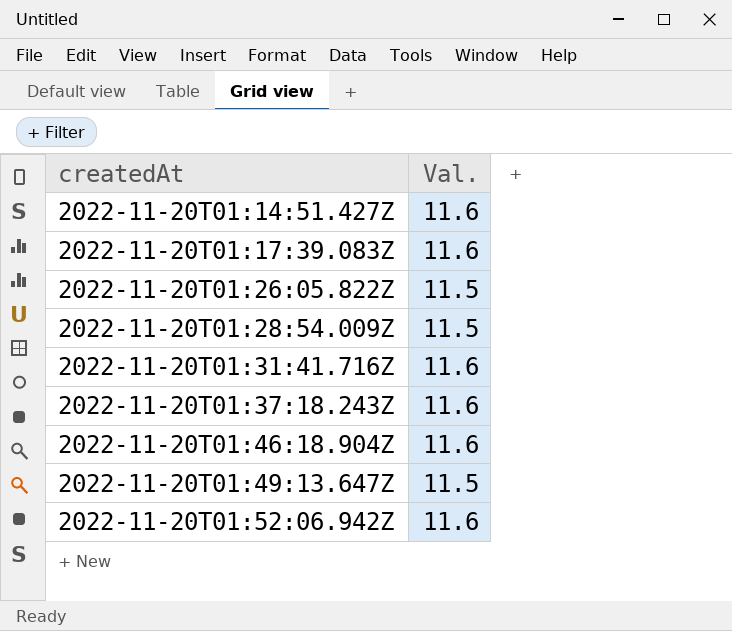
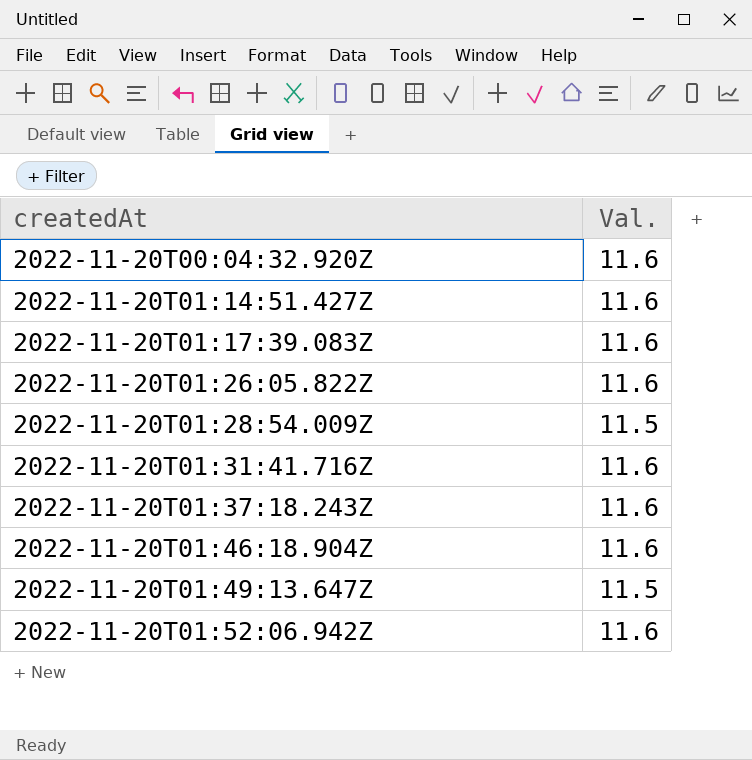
row 2022-11-20T00:04:32.920Z: none -> 11.6
2022-11-20T01:26:05.822Z | Val.: 11.5 -> 11.6

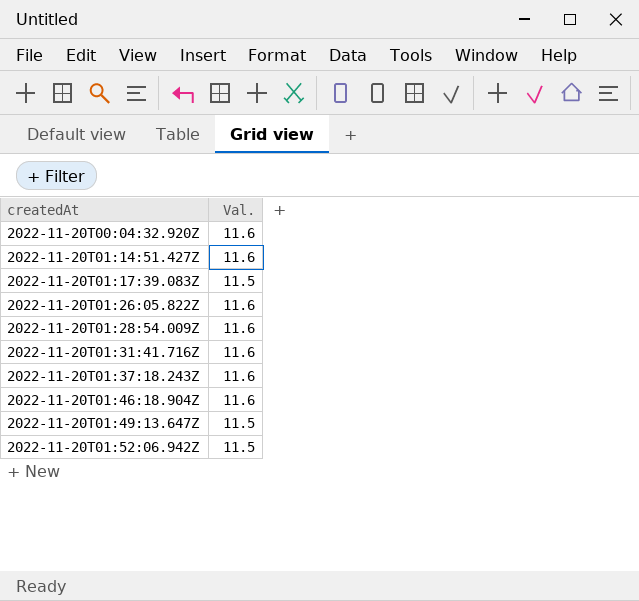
2022-11-20T01:17:39.083Z | Val.: 11.6 -> 11.5
2022-11-20T01:28:54.009Z | Val.: 11.5 -> 11.6
2022-11-20T01:52:06.942Z | Val.: 11.6 -> 11.5

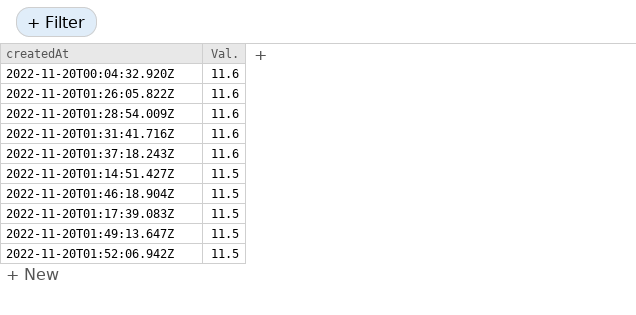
row order: createdAt ascending -> Val. descending
2022-11-20T01:14:51.427Z | Val.: 11.6 -> 11.5
2022-11-20T01:46:18.904Z | Val.: 11.6 -> 11.5

